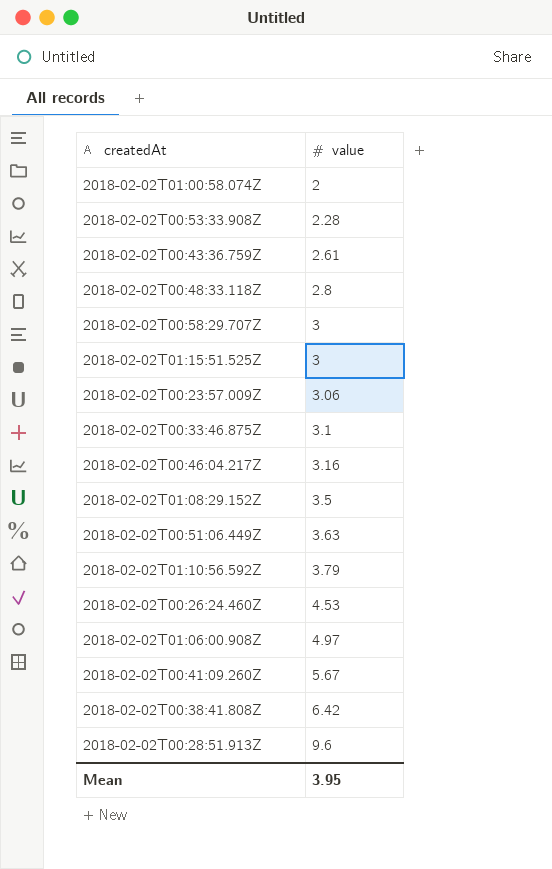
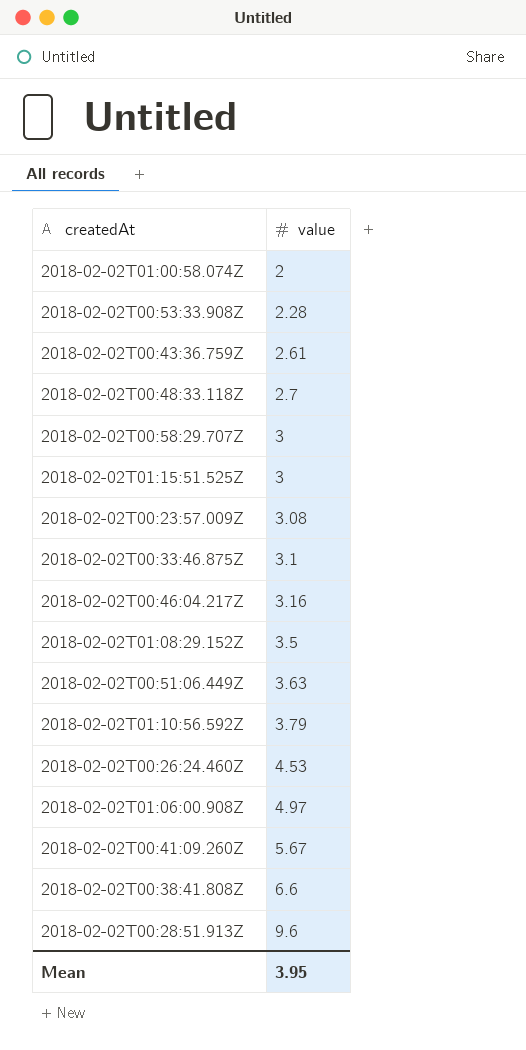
2018-02-02T00:48:33.118Z | value: 2.8 -> 2.7
2018-02-02T00:23:57.009Z | value: 3.06 -> 3.08
2018-02-02T00:38:41.808Z | value: 6.42 -> 6.6

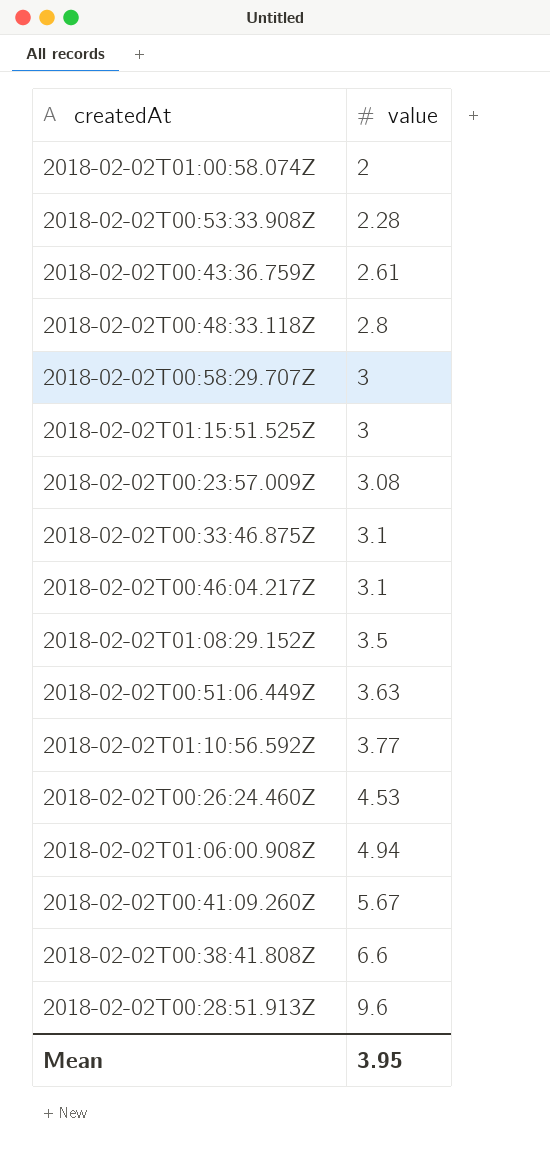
2018-02-02T00:48:33.118Z | value: 2.7 -> 2.8
2018-02-02T00:46:04.217Z | value: 3.16 -> 3.1
2018-02-02T01:10:56.592Z | value: 3.79 -> 3.77
2018-02-02T01:06:00.908Z | value: 4.97 -> 4.94

